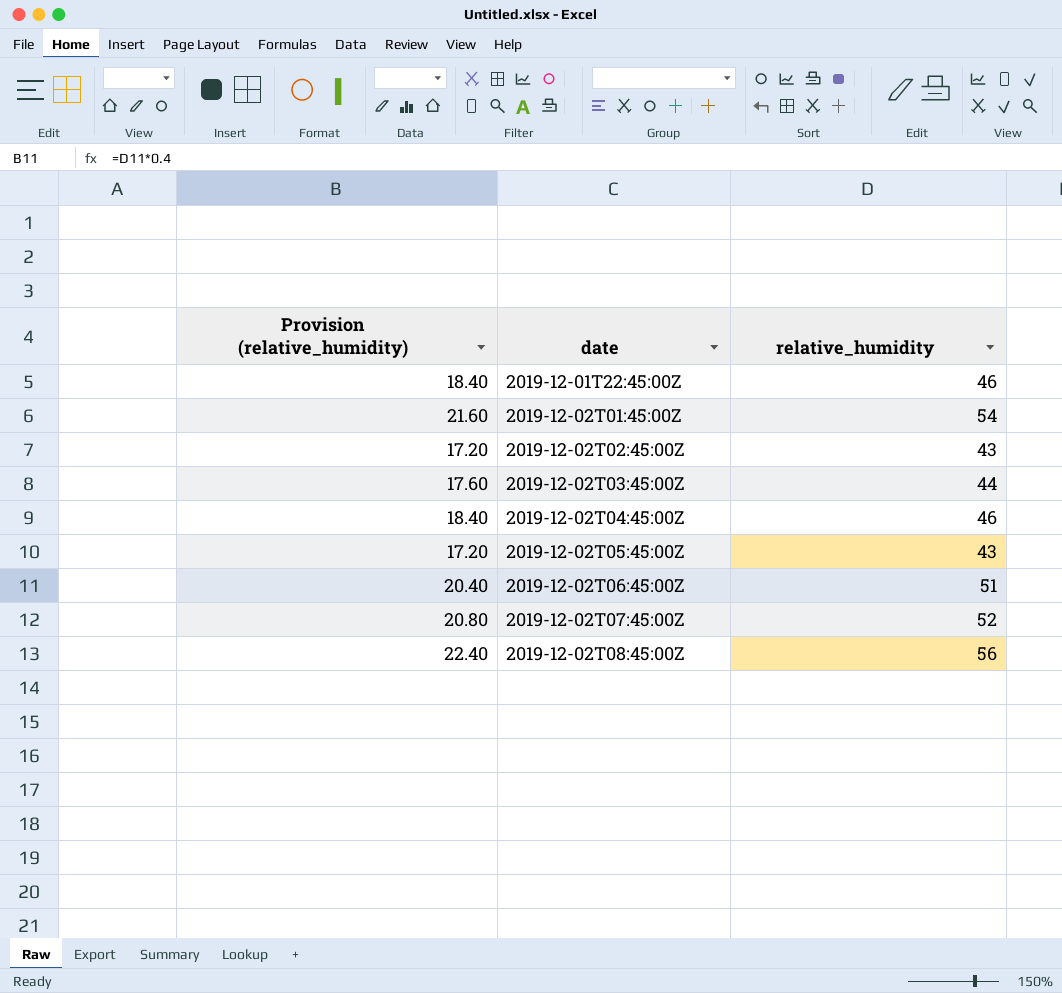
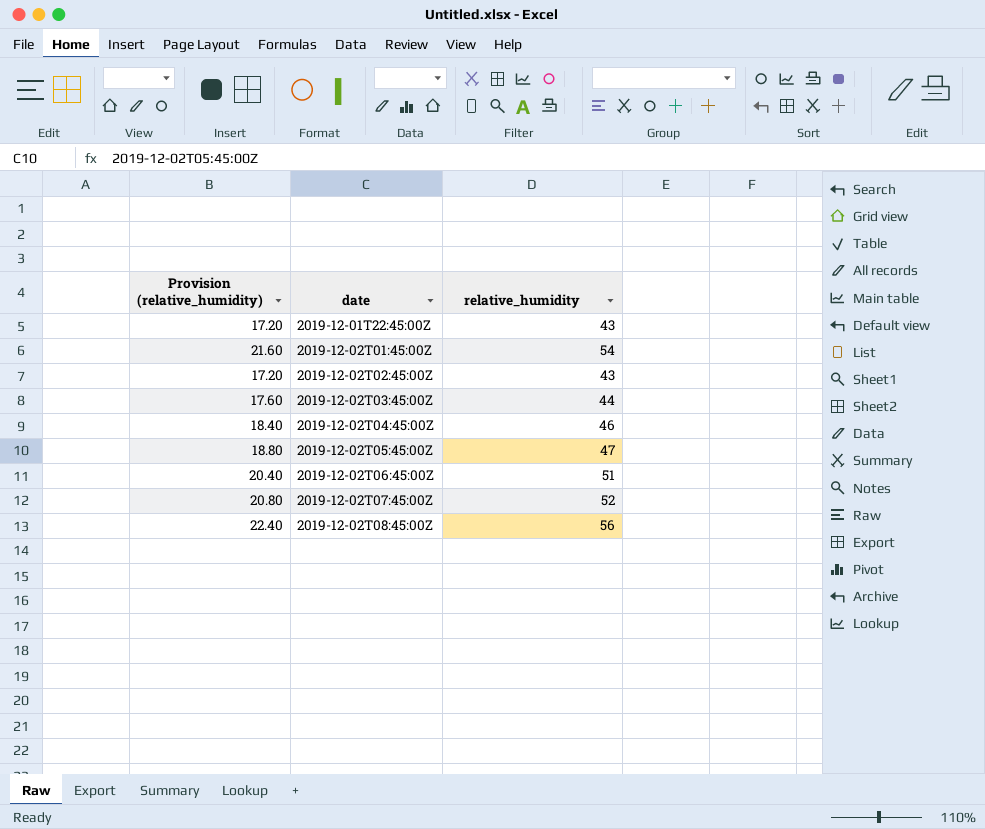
2019-12-01T22:45:00Z | Provision (relative_humidity): 18.40 -> 17.20
2019-12-01T22:45:00Z | relative_humidity: 46 -> 43
2019-12-02T05:45:00Z | Provision (relative_humidity): 17.20 -> 18.80
2019-12-02T05:45:00Z | relative_humidity: 43 -> 47

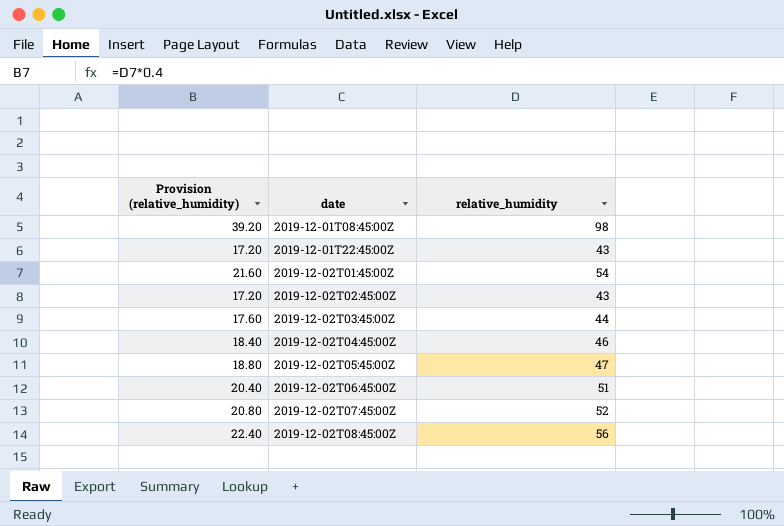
row 2019-12-01T08:45:00Z: none -> 39.20 | 98

